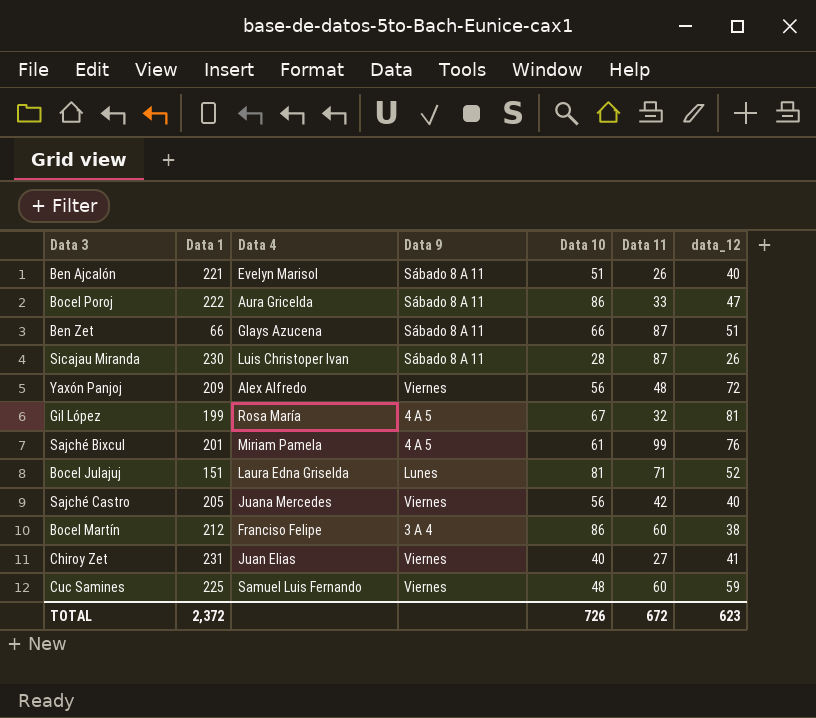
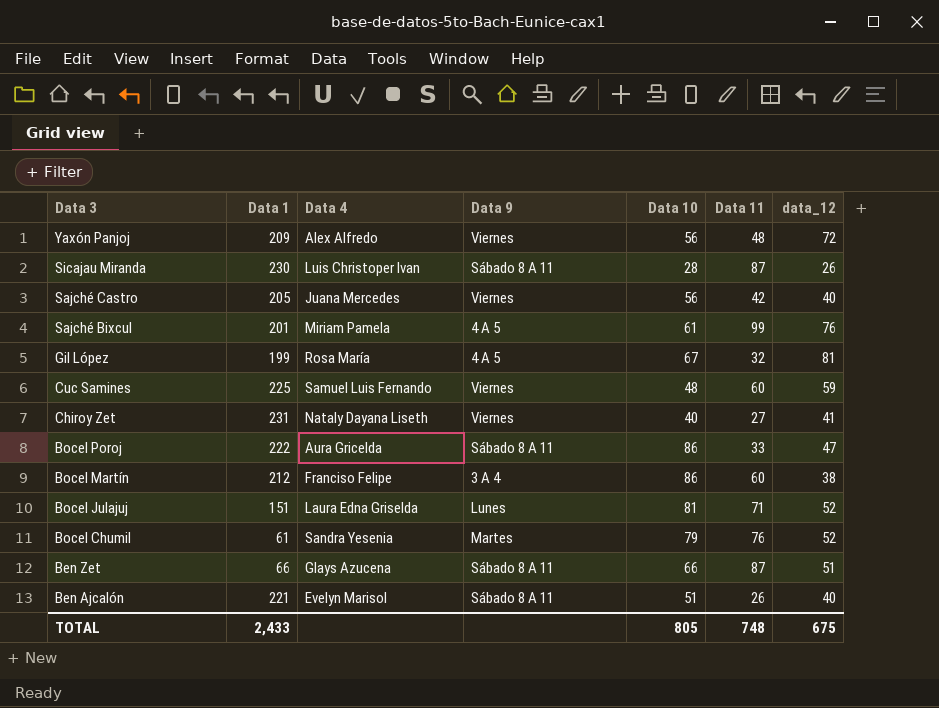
row order: none -> Data 3 descending
Chiroy Zet | Data 4: Juan Elias -> Nataly Dayana Liseth
row Bocel Chumil: none -> 61 | Sandra Yesenia | Martes | 79 | 76 | 52
TOTAL | Data 1: 2,372 -> 2,433
TOTAL | Data 10: 726 -> 805
TOTAL | Data 11: 672 -> 748
TOTAL | data_12: 623 -> 675

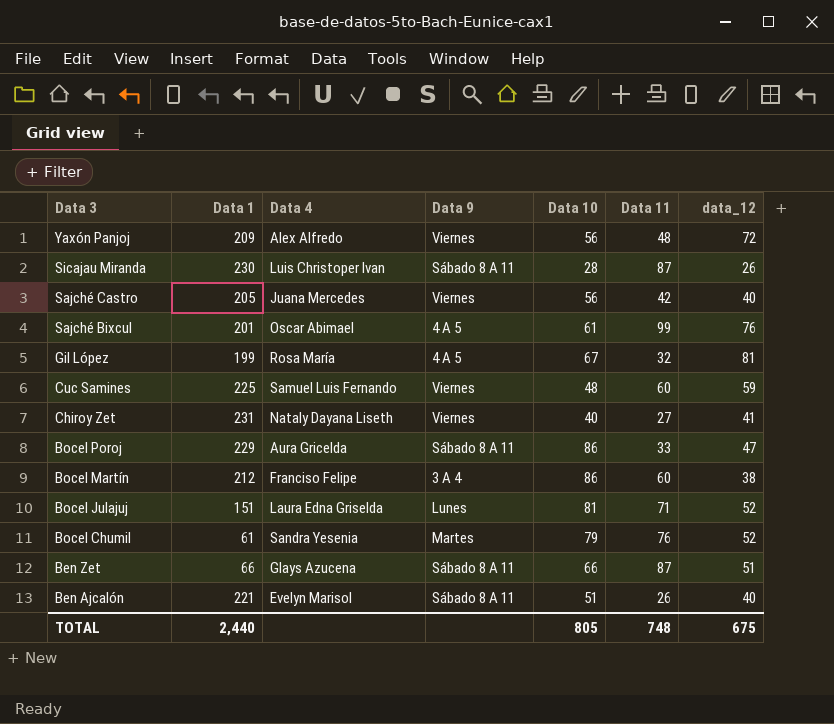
Sajché Bixcul | Data 4: Miriam Pamela -> Oscar Abimael
Bocel Poroj | Data 1: 222 -> 229
TOTAL | Data 1: 2,433 -> 2,440

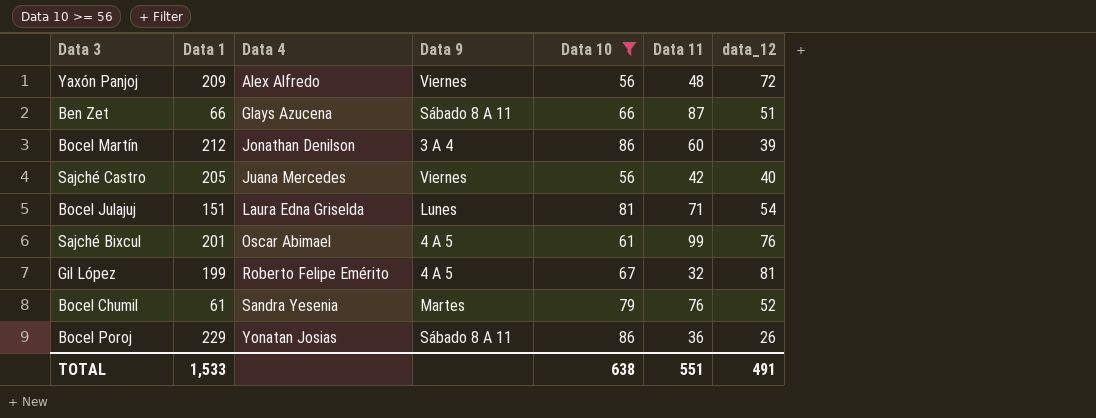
filter: none -> Data 10 >= 56
row order: Data 3 descending -> Data 4 ascending
Bocel Martín | Data 4: Franciso Felipe -> Jonathan Denilson
Bocel Martín | data_12: 38 -> 39
Bocel Julajuj | data_12: 52 -> 54
Gil López | Data 4: Rosa María -> Roberto Felipe Emérito
Bocel Poroj | Data 4: Aura Gricelda -> Yonatan Josias
Bocel Poroj | Data 11: 33 -> 36
Bocel Poroj | data_12: 47 -> 26
TOTAL | Data 1: 2,440 -> 1,533
TOTAL | Data 10: 805 -> 638
TOTAL | Data 11: 748 -> 551
TOTAL | data_12: 675 -> 491

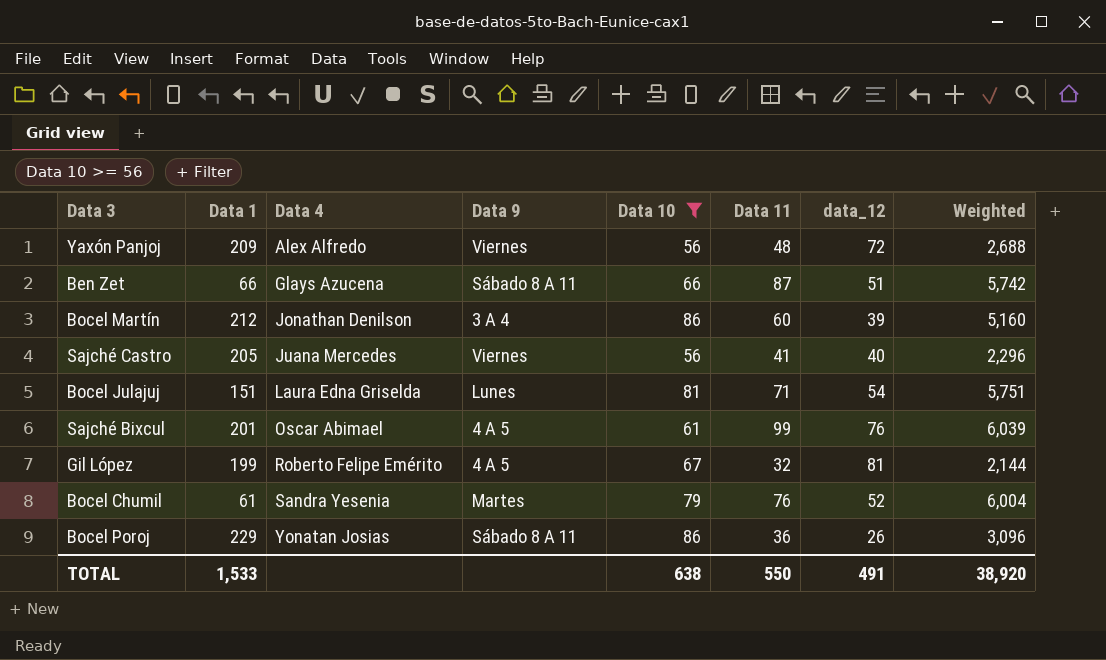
column Weighted | formula: none -> [Data 10] * [Data 11]
Sajché Castro | Data 11: 42 -> 41
TOTAL | Data 11: 551 -> 550

